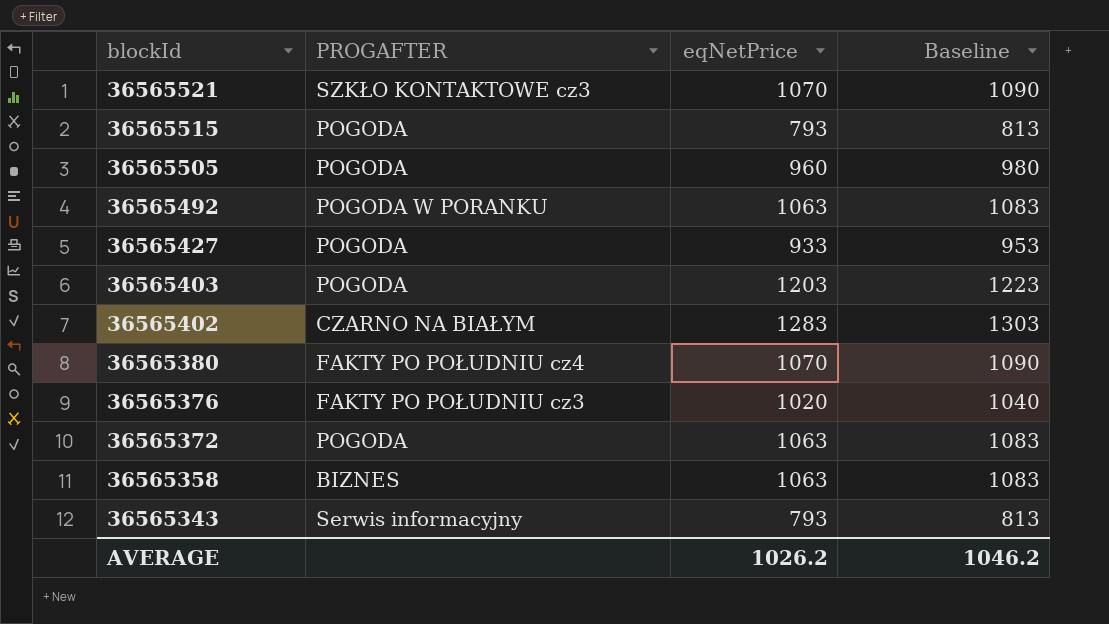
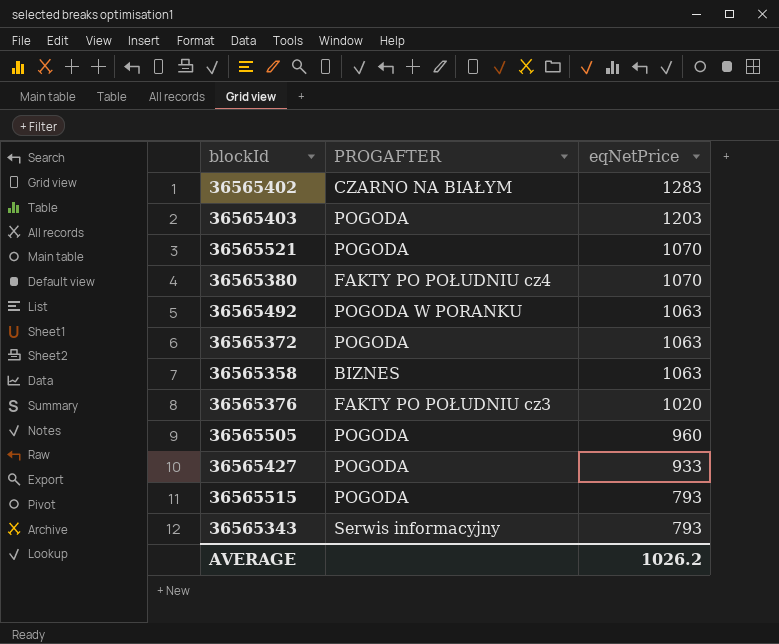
row order: blockId descending -> eqNetPrice descending
column Baseline | formula: [eqNetPrice] + 20 -> none
36565521 | PROGAFTER: SZKŁO KONTAKTOWE cz3 -> POGODA

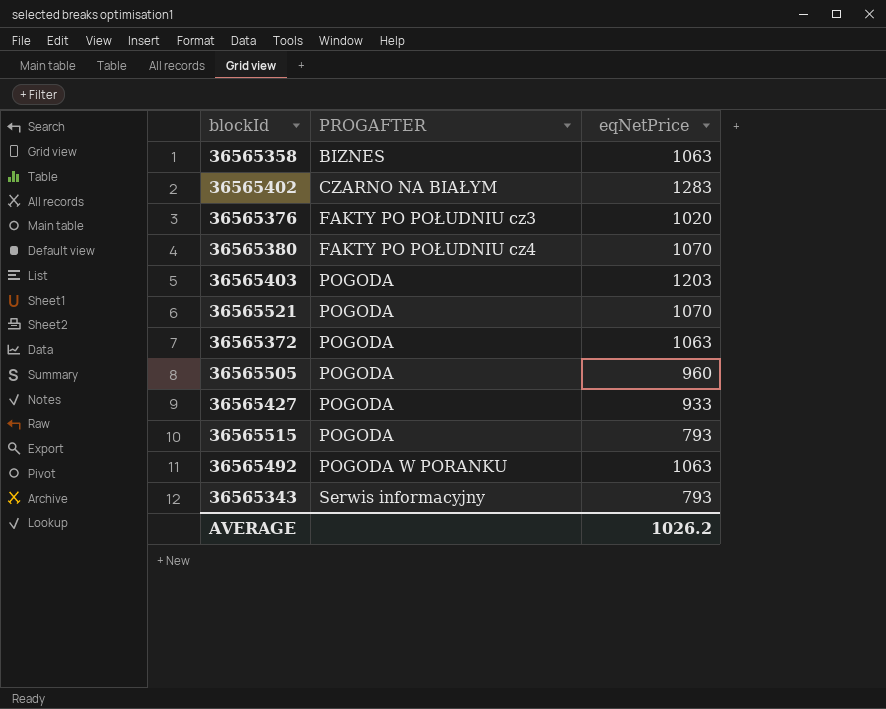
row order: eqNetPrice descending -> PROGAFTER ascending

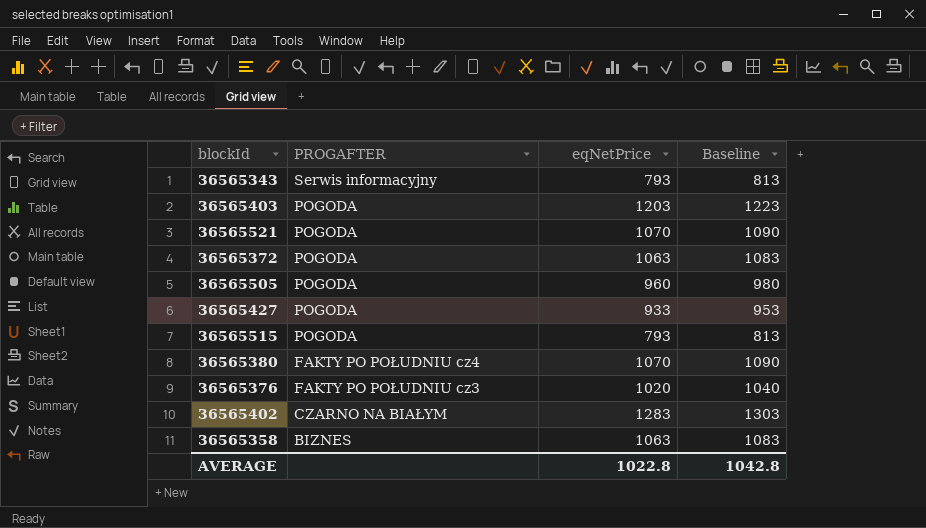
row order: PROGAFTER ascending -> PROGAFTER descending
column Baseline | formula: none -> [eqNetPrice] + 20
row 36565492: POGODA W PORANKU | 1063 -> none
AVERAGE | eqNetPrice: 1026.2 -> 1022.8

